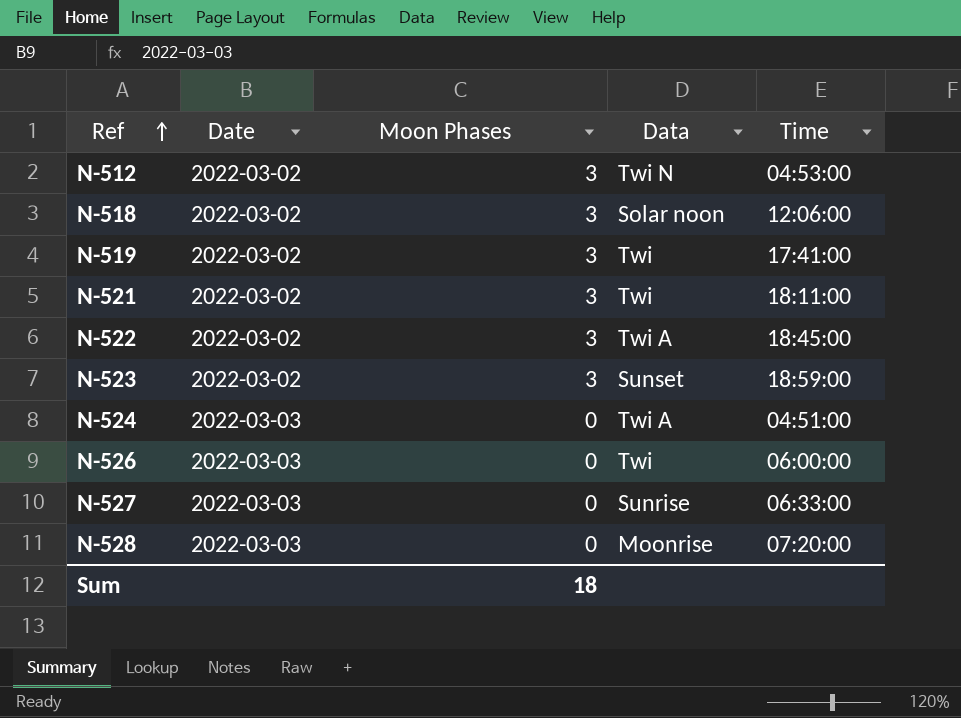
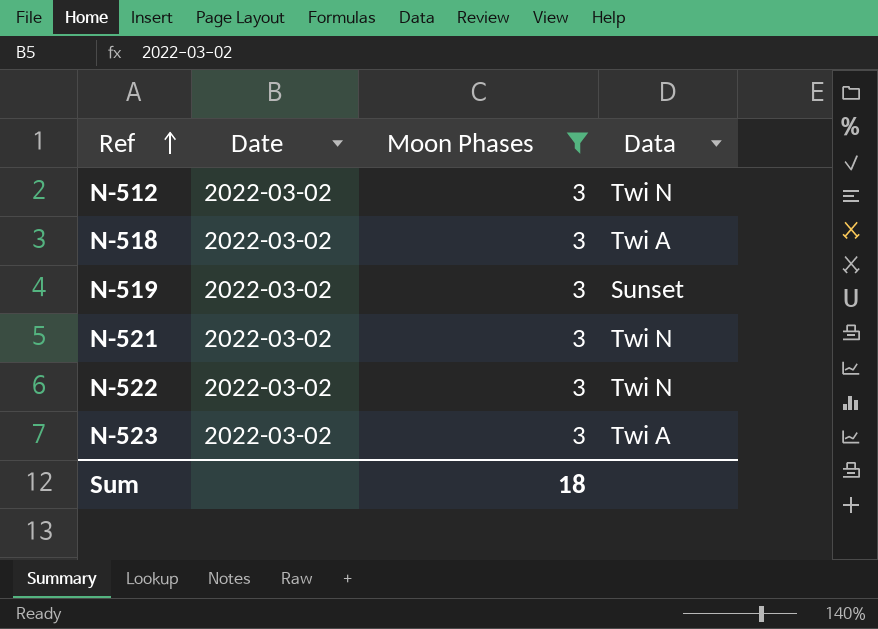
filter: none -> Moon Phases = 3
column Time | position: 5 -> none
N-518 | Data: Solar noon -> Twi A
N-519 | Data: Twi -> Sunset
N-521 | Data: Twi -> Twi N
N-522 | Data: Twi A -> Twi N
N-523 | Data: Sunset -> Twi A

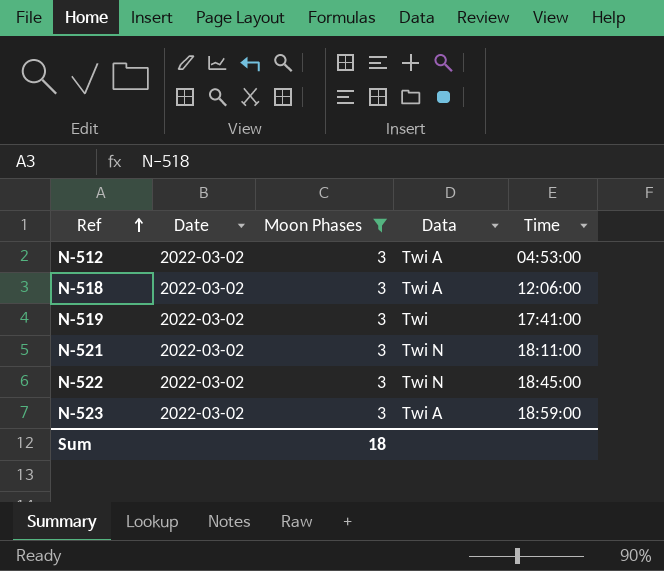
column Time | position: none -> 5
N-512 | Data: Twi N -> Twi A
N-519 | Data: Sunset -> Twi

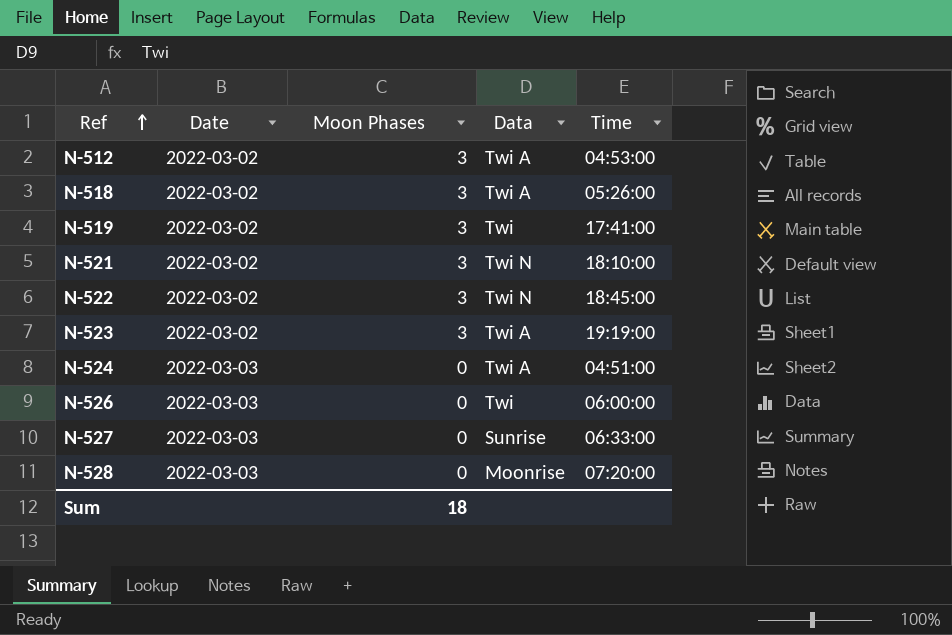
filter: Moon Phases = 3 -> none
N-518 | Time: 12:06:00 -> 05:26:00
N-521 | Time: 18:11:00 -> 18:10:00
N-523 | Time: 18:59:00 -> 19:19:00

